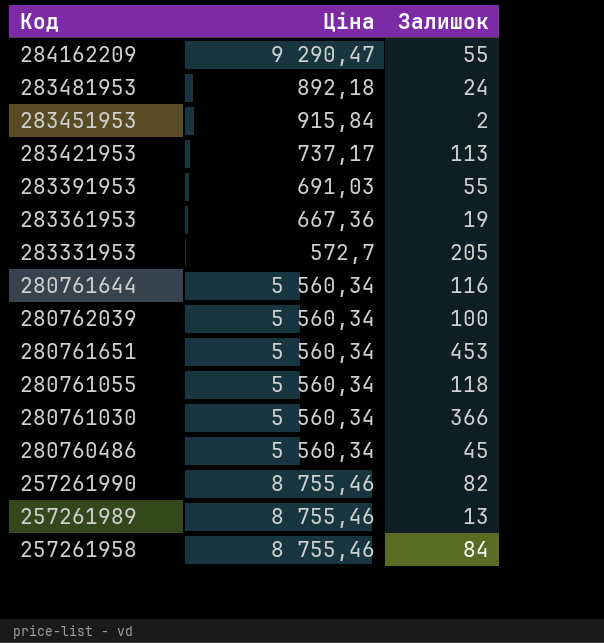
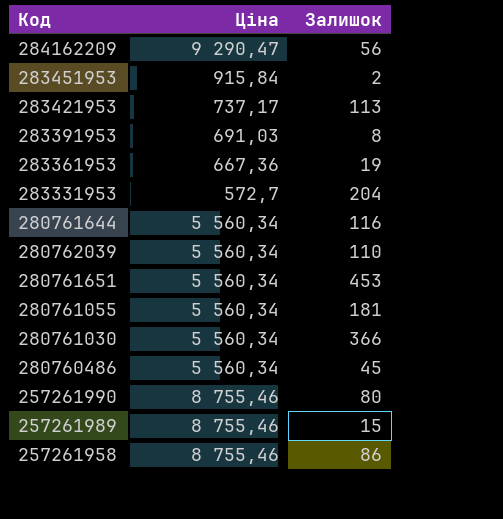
row 283481953: 892,18 | 24 -> none
284162209 | Залишок: 55 -> 56
283391953 | Залишок: 55 -> 8
283331953 | Залишок: 205 -> 204
280762039 | Залишок: 100 -> 110
280761055 | Залишок: 118 -> 181
257261990 | Залишок: 82 -> 80
257261989 | Залишок: 13 -> 15
257261958 | Залишок: 84 -> 86

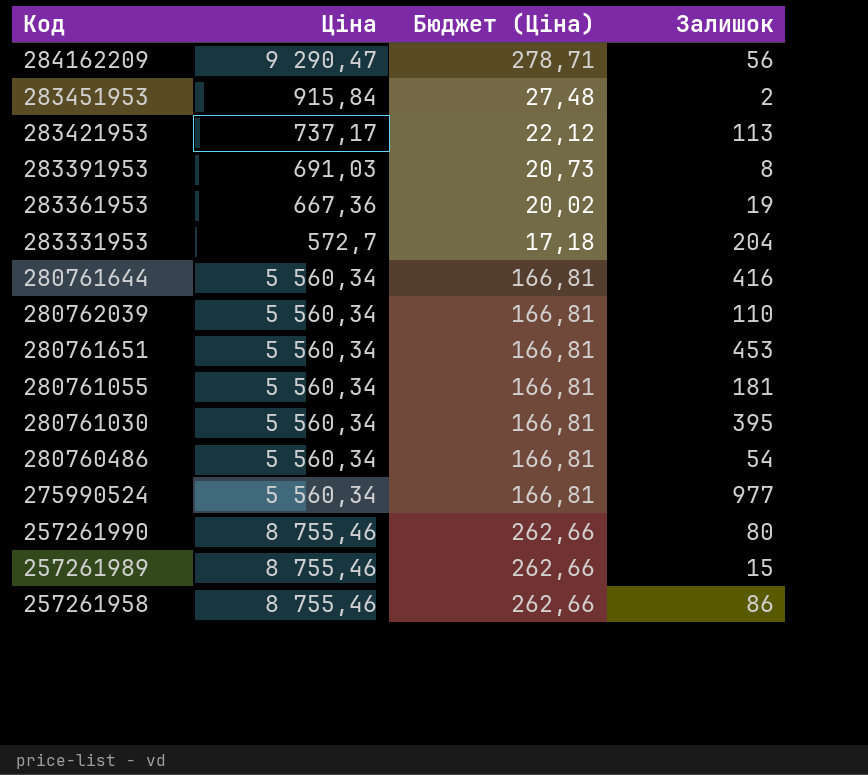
column Бюджет (Ціна) | formula: none -> [Ціна] * 0,03
280761644 | Залишок: 116 -> 416
280761030 | Залишок: 366 -> 395
280760486 | Залишок: 45 -> 54
row 275990524: none -> 5 560,34 | 166,81 | 977

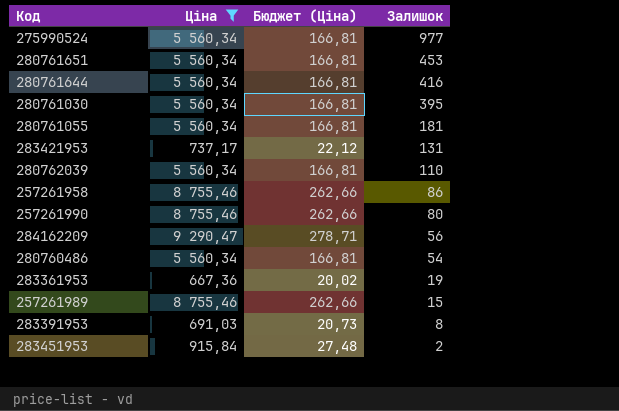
filter: none -> Ціна != 572,7
row order: none -> Залишок descending
283421953 | Залишок: 113 -> 131

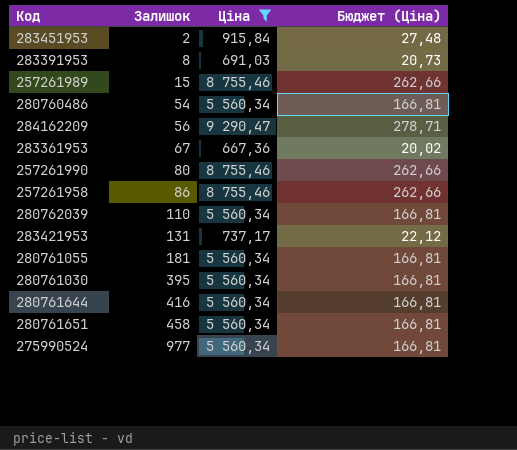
row order: Залишок descending -> Залишок ascending
column Залишок | position: 4 -> 2
283361953 | Залишок: 19 -> 67
280761651 | Залишок: 453 -> 458

